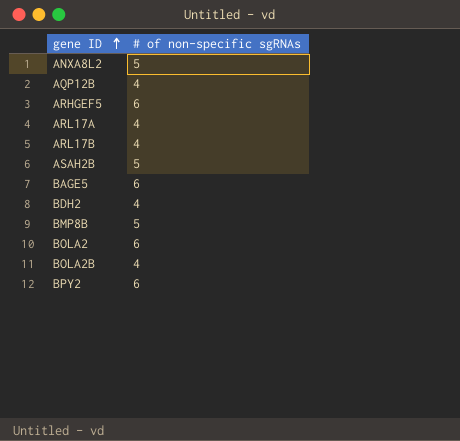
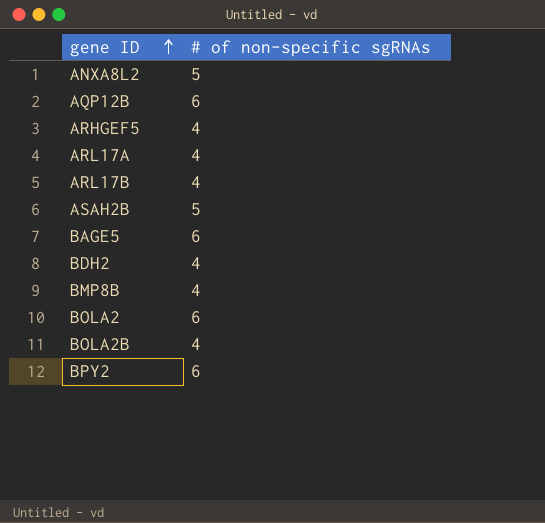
AQP12B | # of non-specific sgRNAs: 4 -> 6
ARHGEF5 | # of non-specific sgRNAs: 6 -> 4
BMP8B | # of non-specific sgRNAs: 5 -> 4

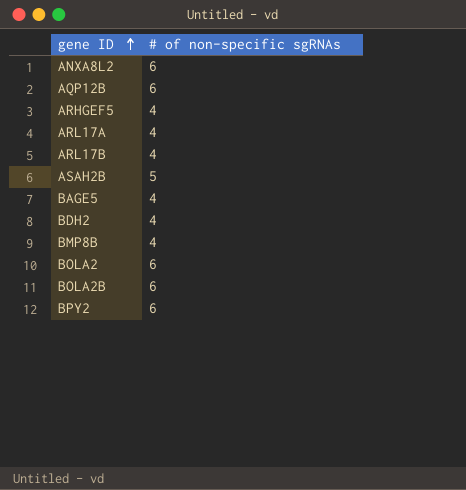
ANXA8L2 | # of non-specific sgRNAs: 5 -> 6
BAGE5 | # of non-specific sgRNAs: 6 -> 4
BOLA2B | # of non-specific sgRNAs: 4 -> 6

